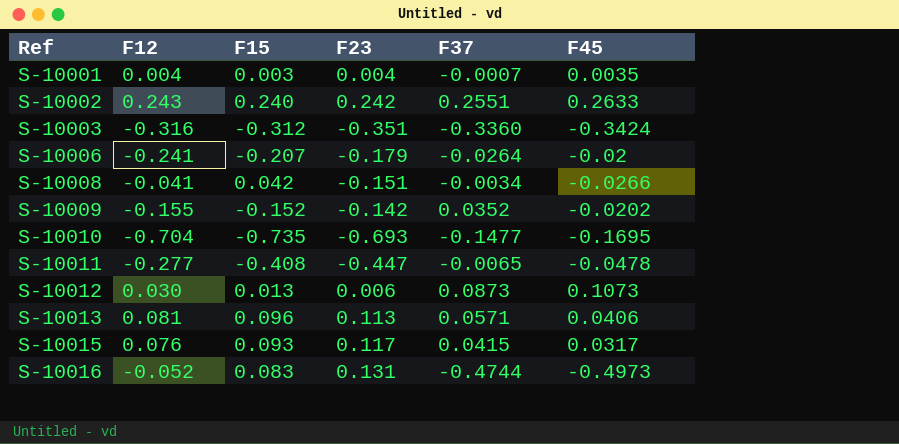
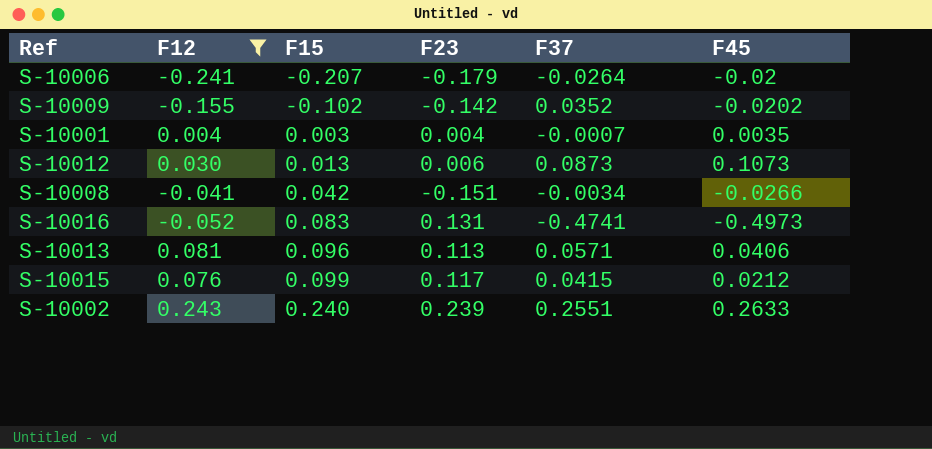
filter: none -> F12 >= -0.241
row order: Ref ascending -> F15 ascending
S-10009 | F15: -0.152 -> -0.102
S-10016 | F37: -0.4744 -> -0.4741
S-10015 | F15: 0.093 -> 0.099
S-10015 | F45: 0.0317 -> 0.0212
S-10002 | F23: 0.242 -> 0.239

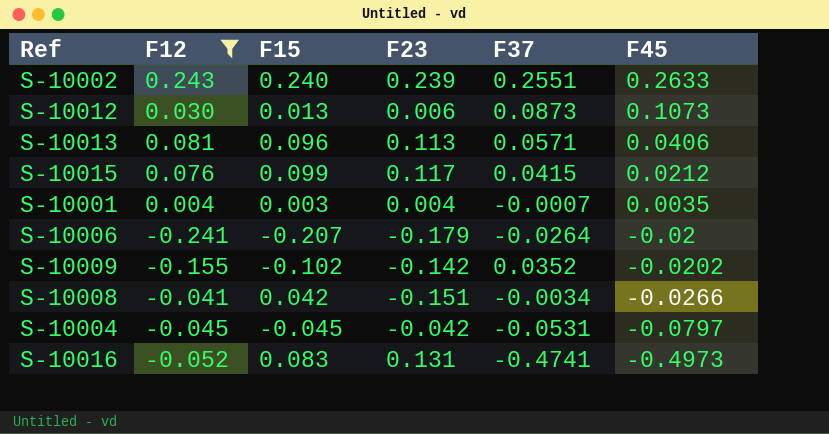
row order: F15 ascending -> F45 descending
row S-10004: none -> -0.045 | -0.045 | -0.042 | -0.0531 | -0.0797

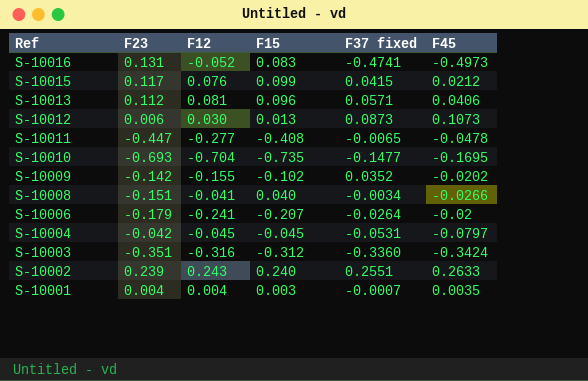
filter: F12 >= -0.241 -> none
row order: F45 descending -> Ref descending
column F23 | position: 4 -> 2
column name: F37 -> F37 fixed
S-10013 | F23: 0.113 -> 0.112
S-10008 | F15: 0.042 -> 0.040

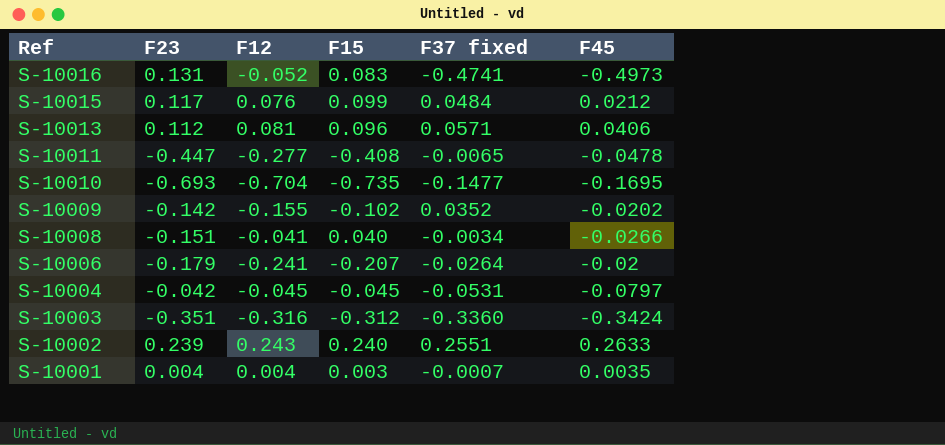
row S-10012: 0.006 | 0.030 | 0.013 | 0.0873 | 0.1073 -> none
S-10015 | F37 fixed: 0.0415 -> 0.0484

